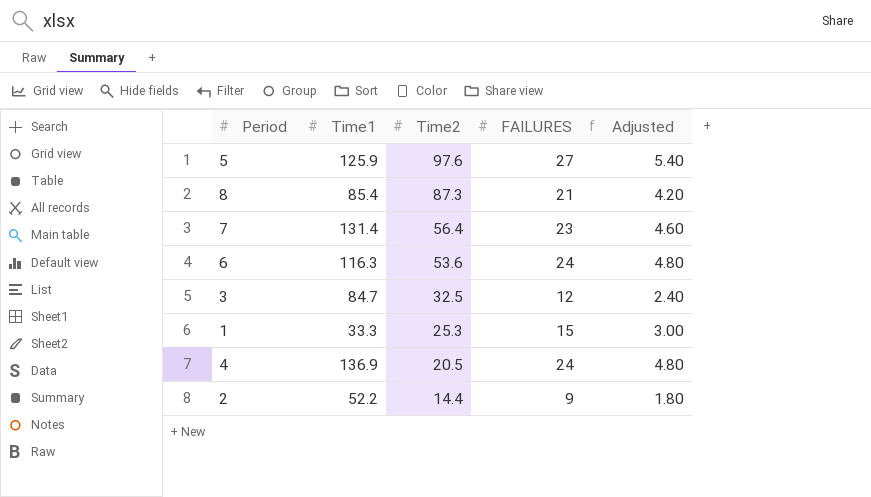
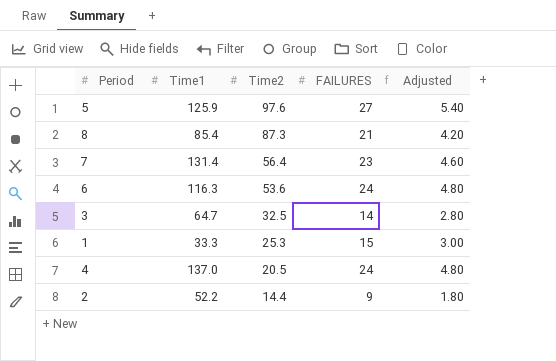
3 | Time1: 84.7 -> 64.7
3 | FAILURES: 12 -> 14
3 | Adjusted: 2.40 -> 2.80
4 | Time1: 136.9 -> 137.0

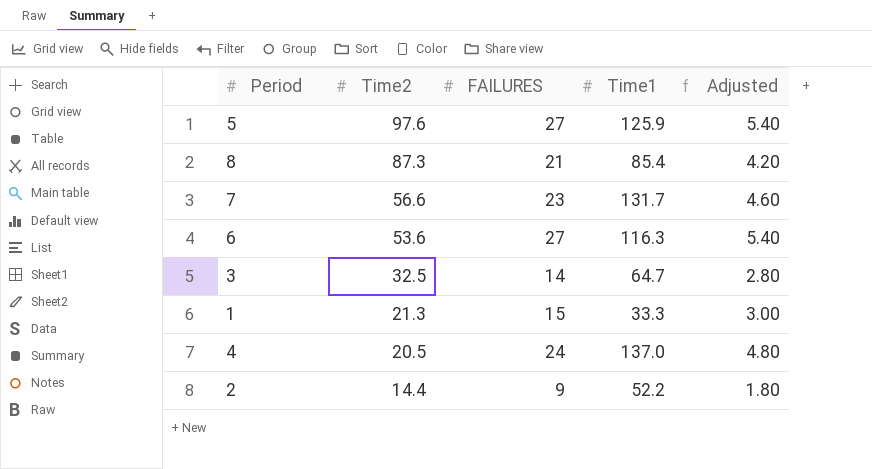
column Time1 | position: 2 -> 4
7 | Time2: 56.4 -> 56.6
7 | Time1: 131.4 -> 131.7
6 | FAILURES: 24 -> 27
6 | Adjusted: 4.80 -> 5.40
1 | Time2: 25.3 -> 21.3

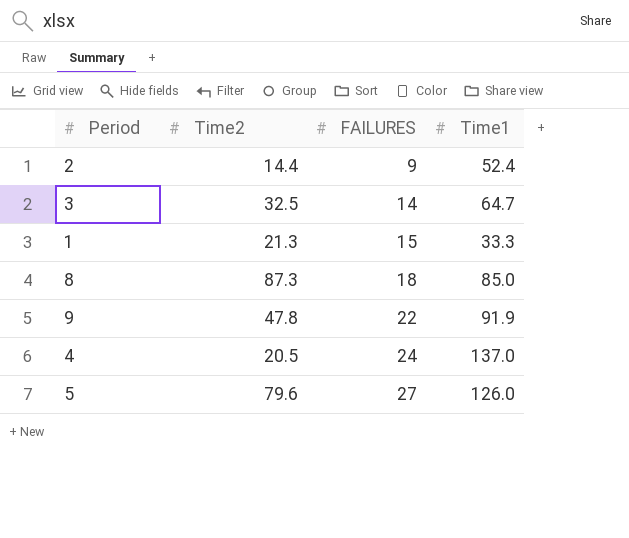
row order: Time2 descending -> FAILURES ascending
column Adjusted | formula: [FAILURES] * 0.2 -> none
row 7: 56.6 | 23 | 131.7 | 4.60 -> none
row 6: 53.6 | 27 | 116.3 | 5.40 -> none
2 | Time1: 52.2 -> 52.4
8 | FAILURES: 21 -> 18
8 | Time1: 85.4 -> 85.0
row 9: none -> 47.8 | 22 | 91.9
5 | Time2: 97.6 -> 79.6
5 | Time1: 125.9 -> 126.0

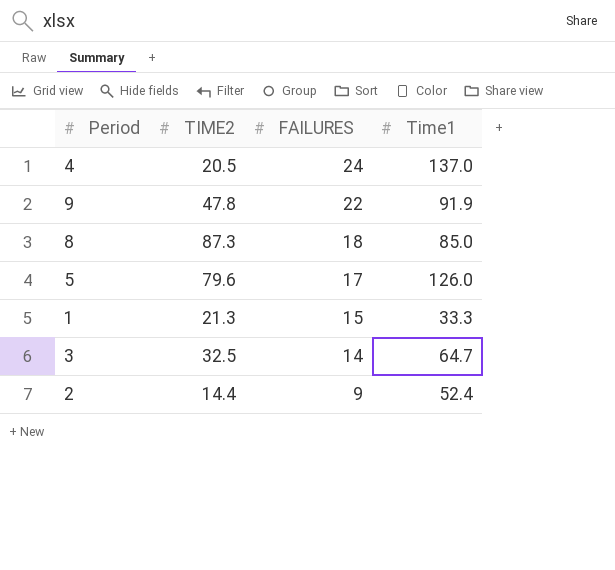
row order: FAILURES ascending -> FAILURES descending
column name: Time2 -> TIME2
5 | FAILURES: 27 -> 17

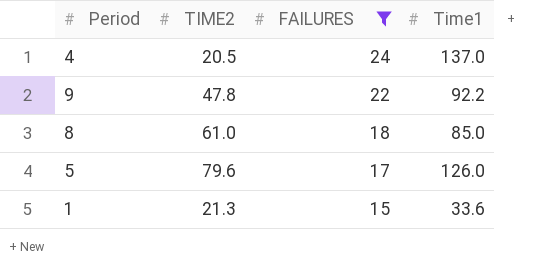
filter: none -> FAILURES >= 15
9 | Time1: 91.9 -> 92.2
8 | TIME2: 87.3 -> 61.0
1 | Time1: 33.3 -> 33.6

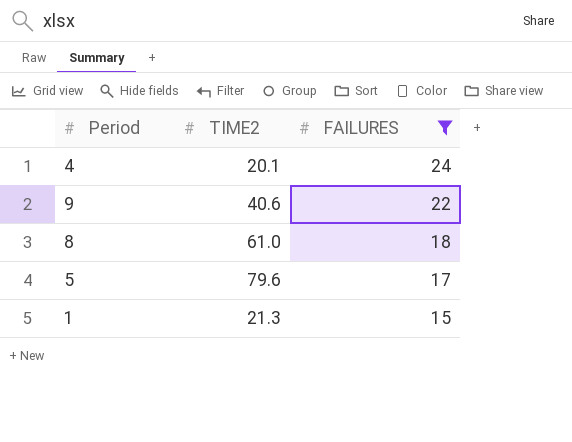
column Time1 | position: 4 -> none
4 | TIME2: 20.5 -> 20.1
9 | TIME2: 47.8 -> 40.6

